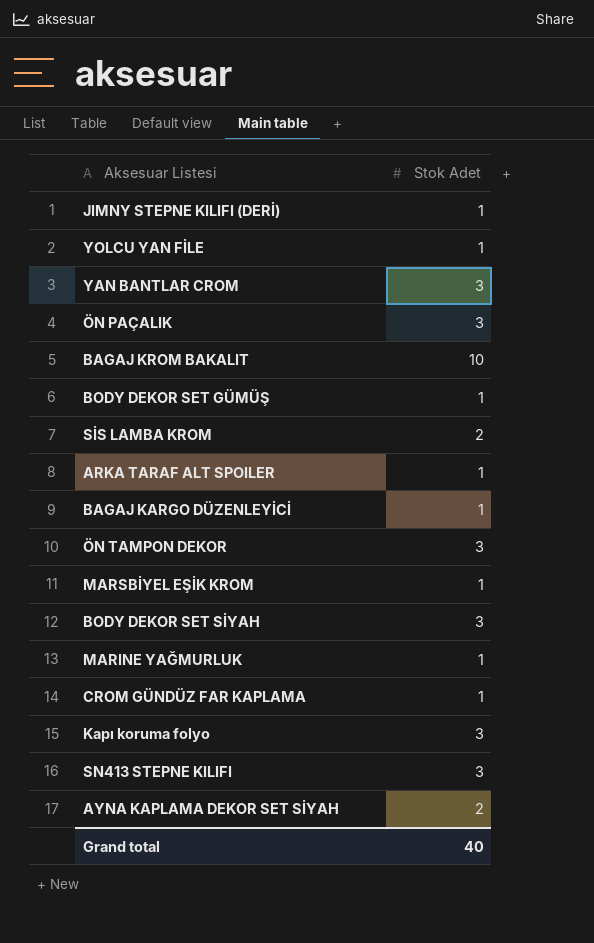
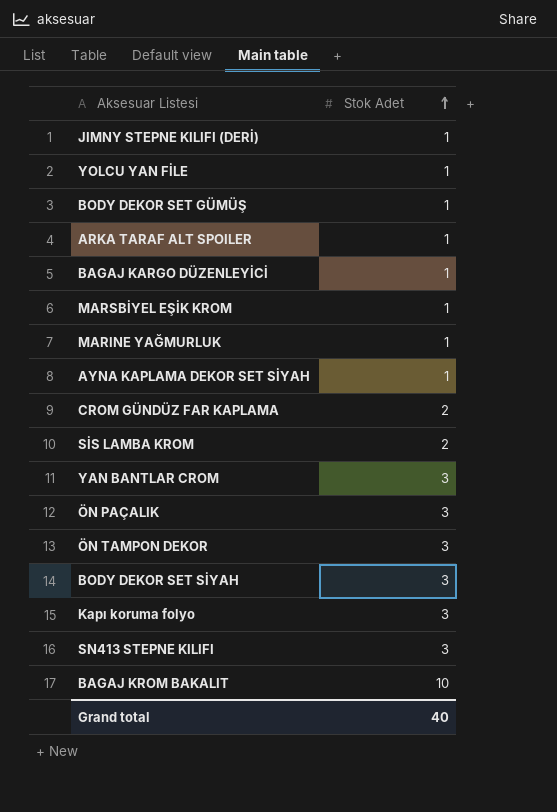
row order: none -> Stok Adet ascending
AYNA KAPLAMA DEKOR SET SİYAH | Stok Adet: 2 -> 1
CROM GÜNDÜZ FAR KAPLAMA | Stok Adet: 1 -> 2

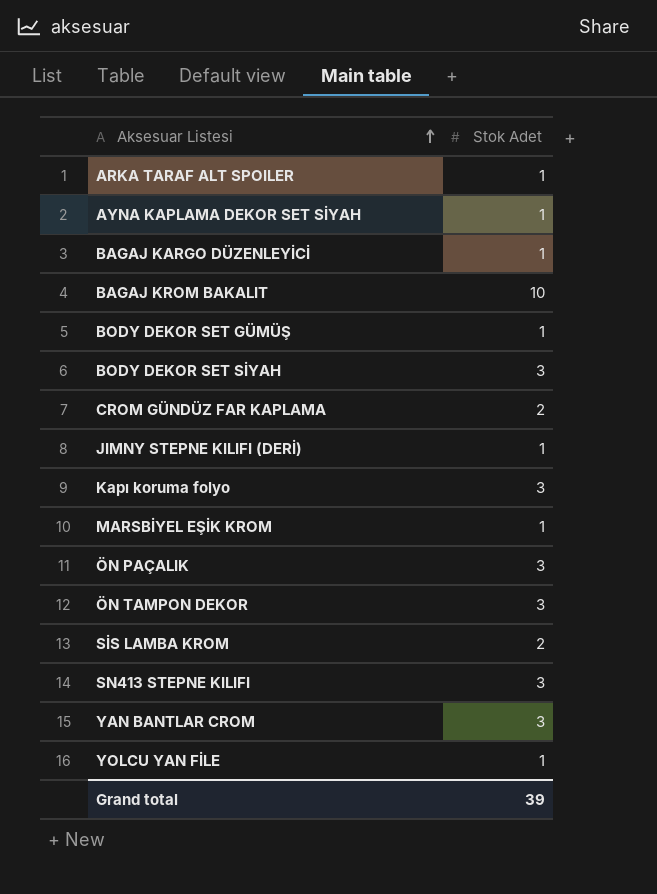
row order: Stok Adet ascending -> Aksesuar Listesi ascending
row MARINE YAĞMURLUK: 1 -> none
Grand total | Stok Adet: 40 -> 39

